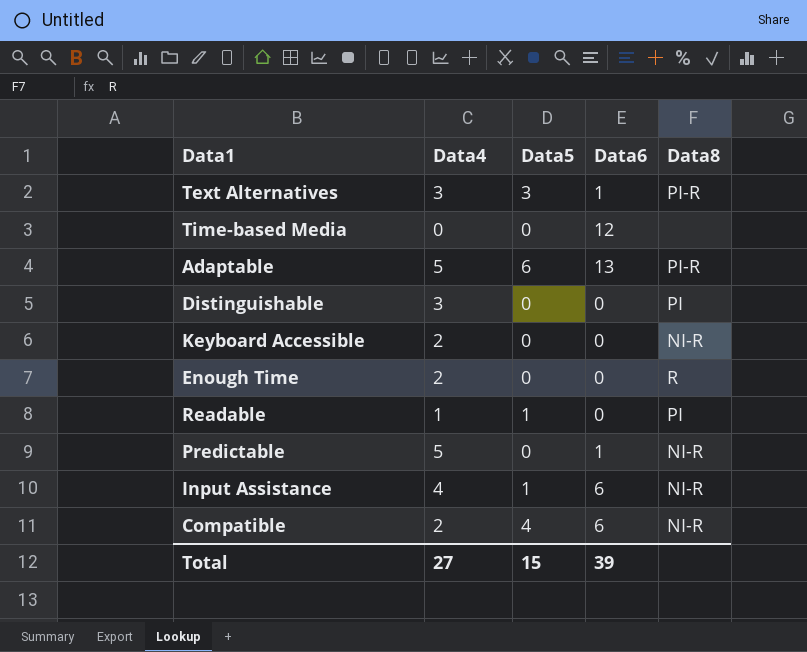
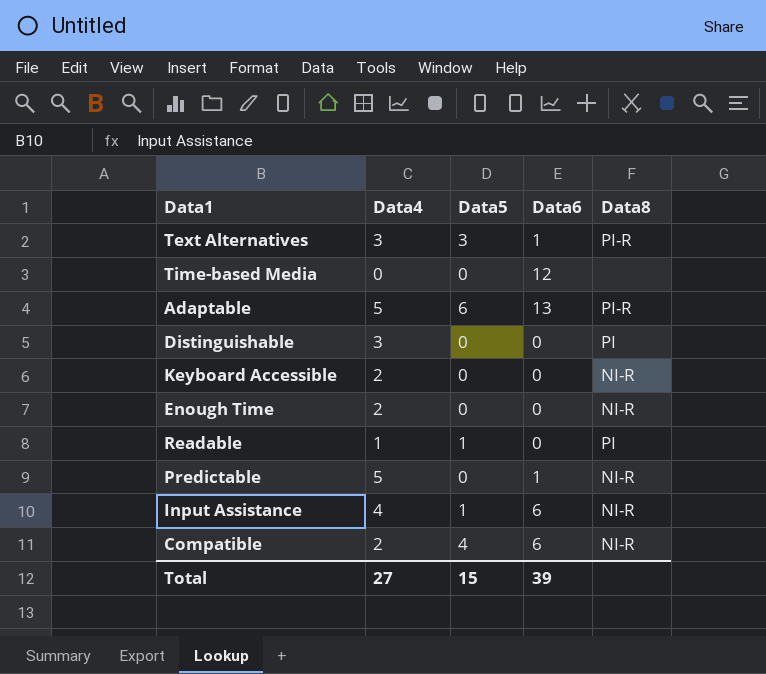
Enough Time | Data8: R -> NI-R

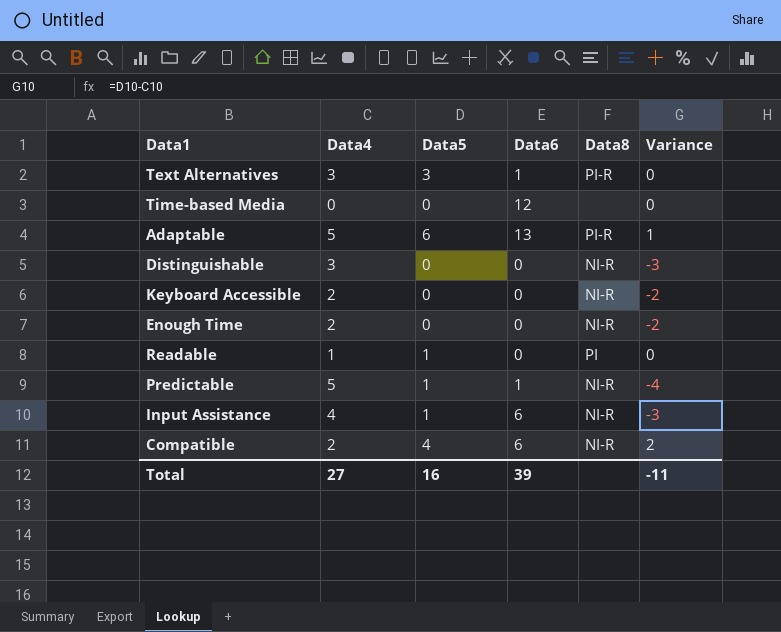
column Variance | formula: none -> [Data5] - [Data4]
Distinguishable | Data8: PI -> NI-R
Predictable | Data5: 0 -> 1
Total | Data5: 15 -> 16

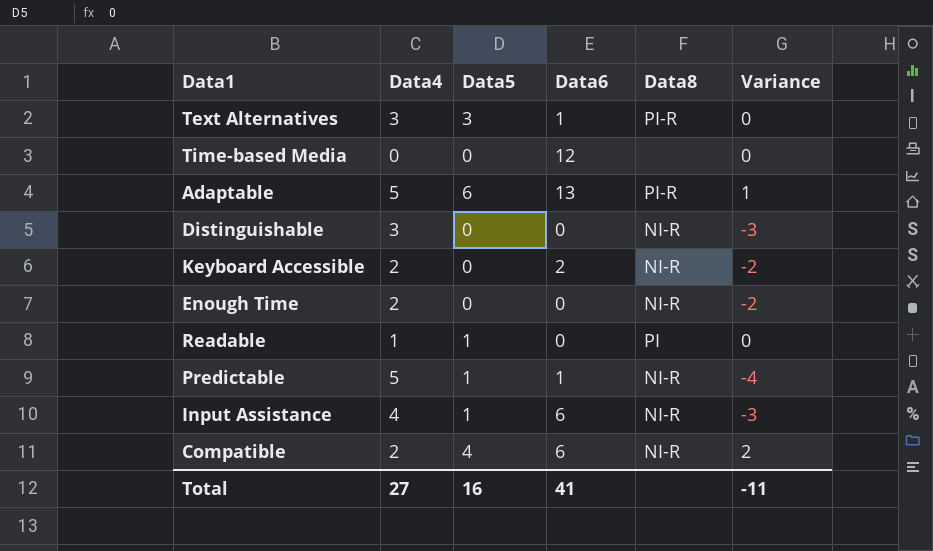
Keyboard Accessible | Data6: 0 -> 2
Total | Data6: 39 -> 41

